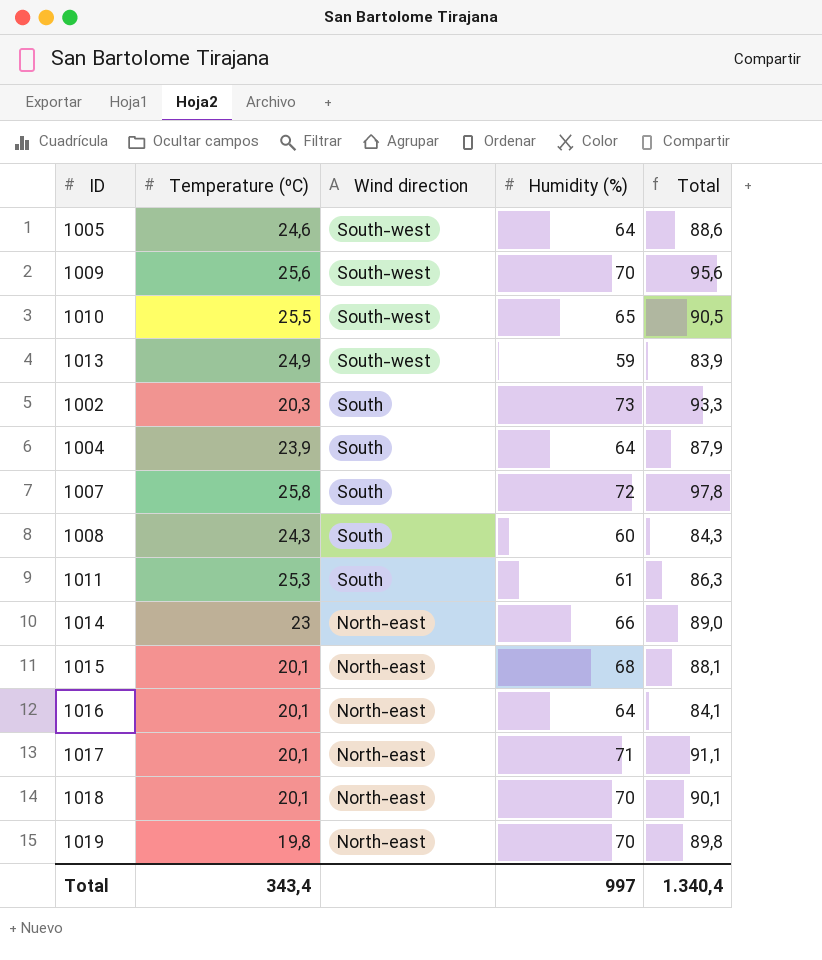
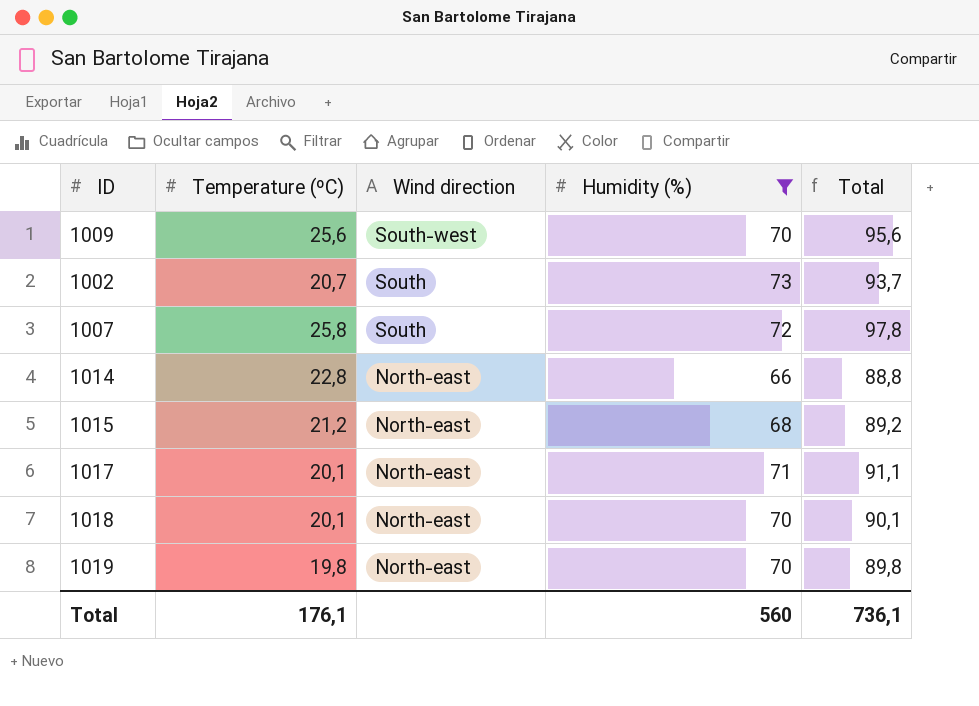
filter: none -> Humidity (%) >= 66
1002 | Temperature (ºC): 20,3 -> 20,7
1002 | Total: 93,3 -> 93,7
1014 | Temperature (ºC): 23 -> 22,8
1014 | Total: 89,0 -> 88,8
1015 | Temperature (ºC): 20,1 -> 21,2
1015 | Total: 88,1 -> 89,2
Total | Temperature (ºC): 343,4 -> 176,1
Total | Humidity (%): 997 -> 560
Total | Total: 1.340,4 -> 736,1

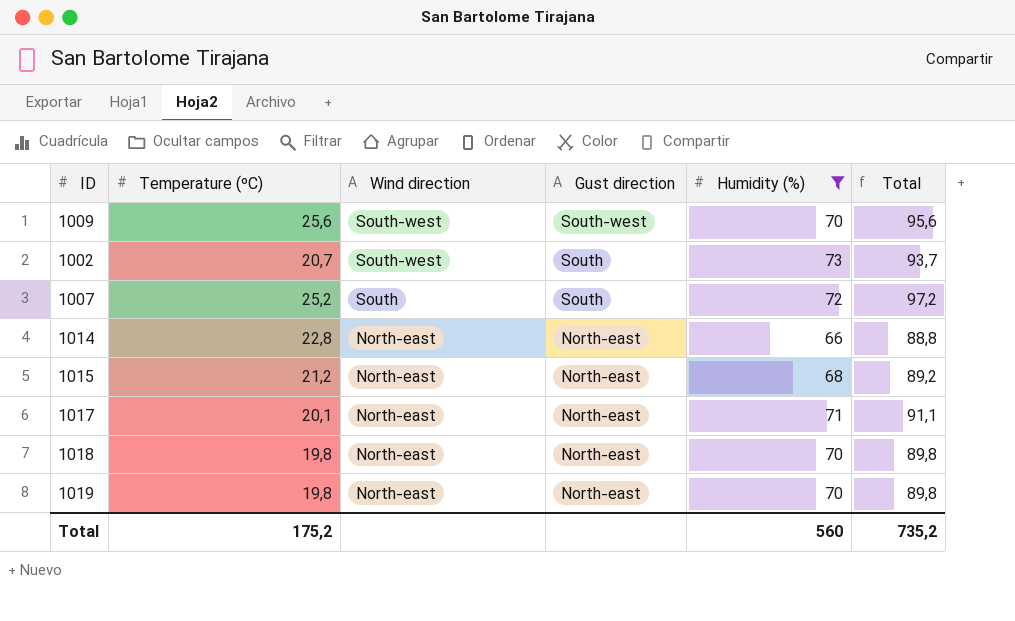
column Gust direction | position: none -> 4
1002 | Wind direction: South -> South-west
1007 | Temperature (ºC): 25,8 -> 25,2
1007 | Total: 97,8 -> 97,2
1018 | Temperature (ºC): 20,1 -> 19,8
1018 | Total: 90,1 -> 89,8
Total | Temperature (ºC): 176,1 -> 175,2
Total | Total: 736,1 -> 735,2

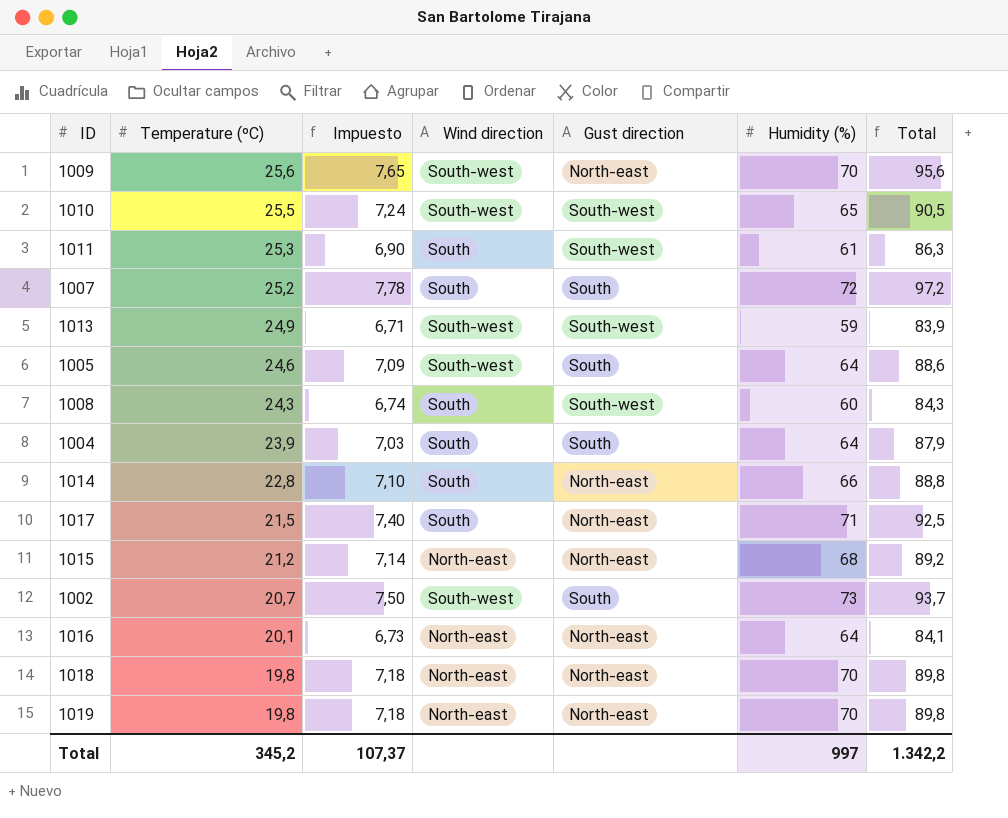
filter: Humidity (%) >= 66 -> none
row order: Wind direction descending -> Temperature (ºC) descending
column Impuesto | formula: none -> [Total] * 0,08
1009 | Gust direction: South-west -> North-east
1014 | Wind direction: North-east -> South
1017 | Temperature (ºC): 20,1 -> 21,5
1017 | Wind direction: North-east -> South
1017 | Total: 91,1 -> 92,5
Total | Temperature (ºC): 175,2 -> 345,2
Total | Humidity (%): 560 -> 997
Total | Total: 735,2 -> 1.342,2

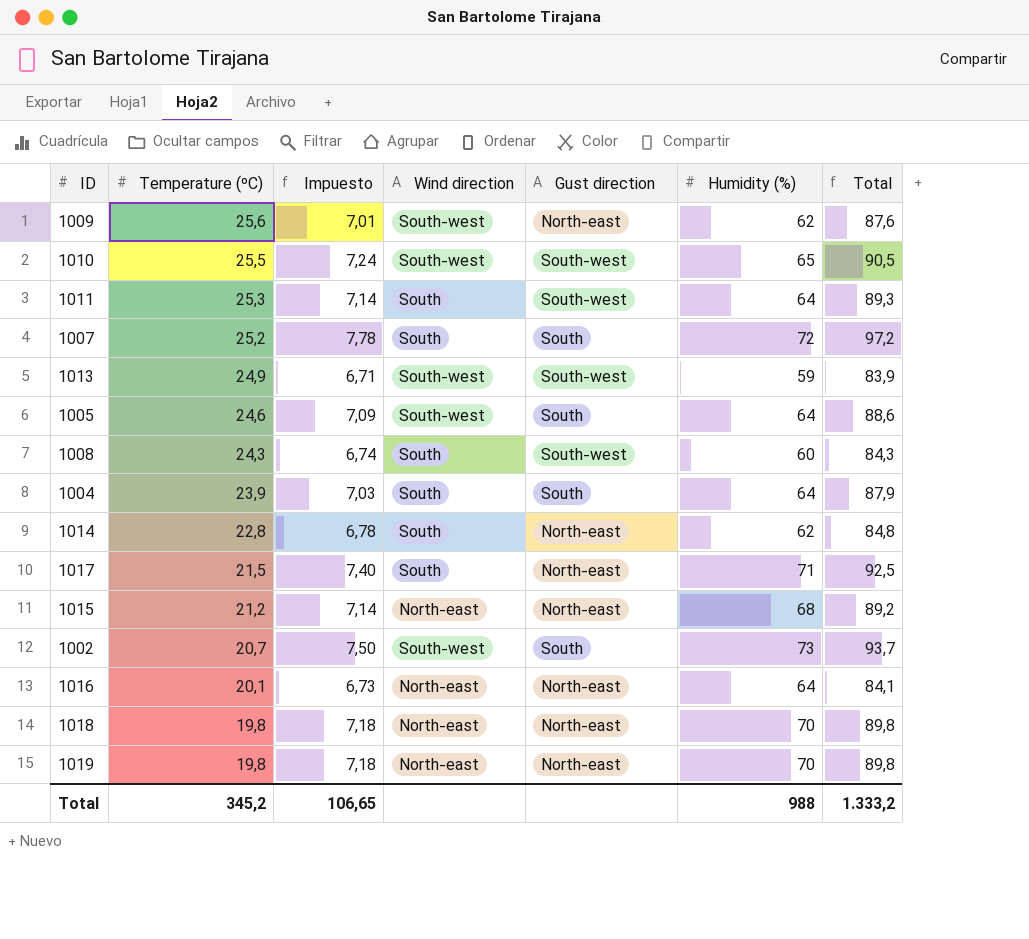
1009 | Impuesto: 7,65 -> 7,01
1009 | Humidity (%): 70 -> 62
1009 | Total: 95,6 -> 87,6
1011 | Impuesto: 6,90 -> 7,14
1011 | Humidity (%): 61 -> 64
1011 | Total: 86,3 -> 89,3
1014 | Impuesto: 7,10 -> 6,78
1014 | Humidity (%): 66 -> 62
1014 | Total: 88,8 -> 84,8
Total | Impuesto: 107,37 -> 106,65
Total | Humidity (%): 997 -> 988
Total | Total: 1.342,2 -> 1.333,2

